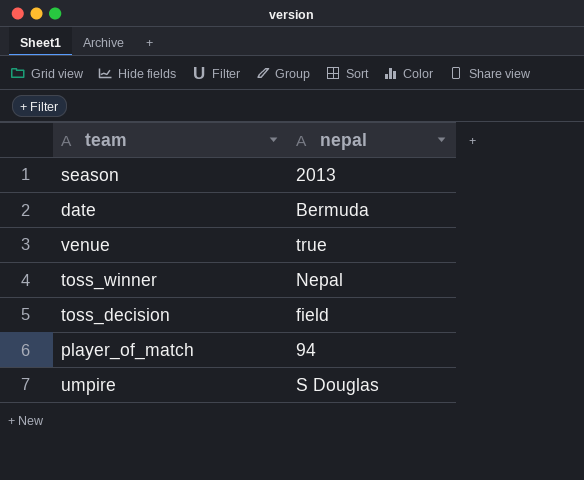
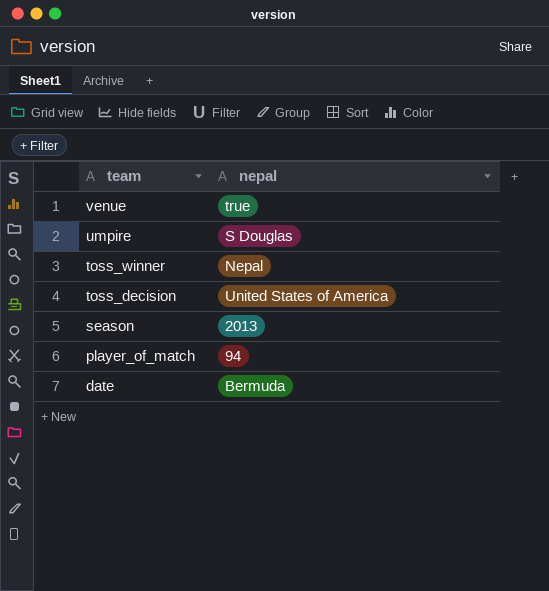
row order: none -> team descending
toss_decision | nepal: field -> United States of America

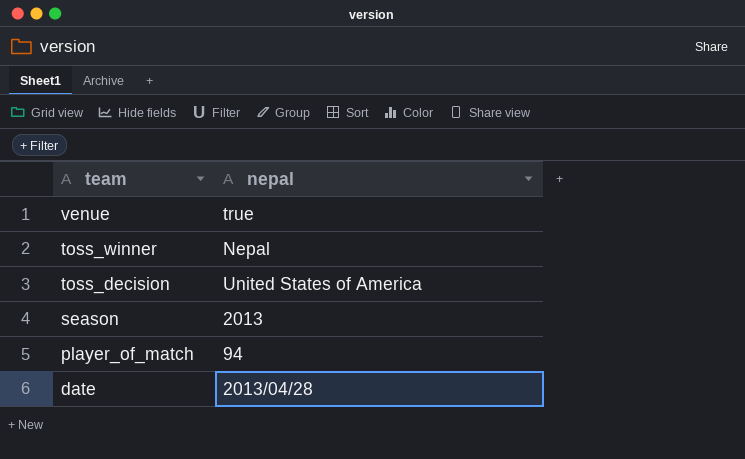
row umpire: S Douglas -> none
date | nepal: Bermuda -> 2013/04/28

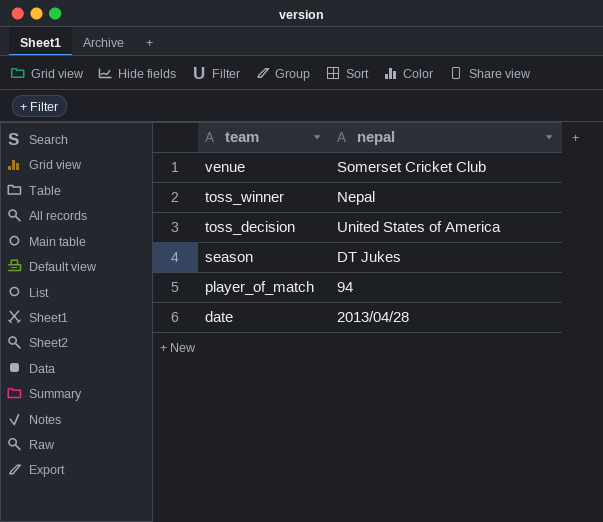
venue | nepal: true -> Somerset Cricket Club
season | nepal: 2013 -> DT Jukes

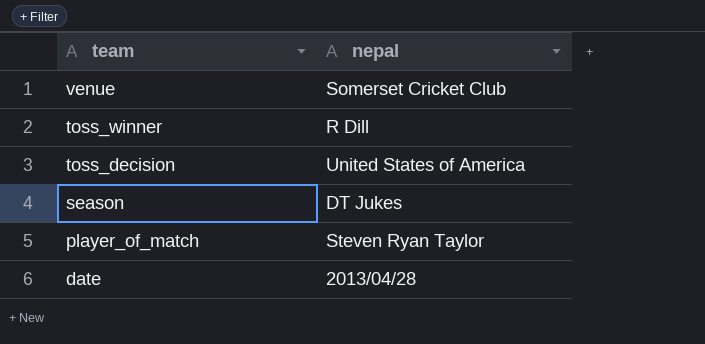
toss_winner | nepal: Nepal -> R Dill
player_of_match | nepal: 94 -> Steven Ryan Taylor

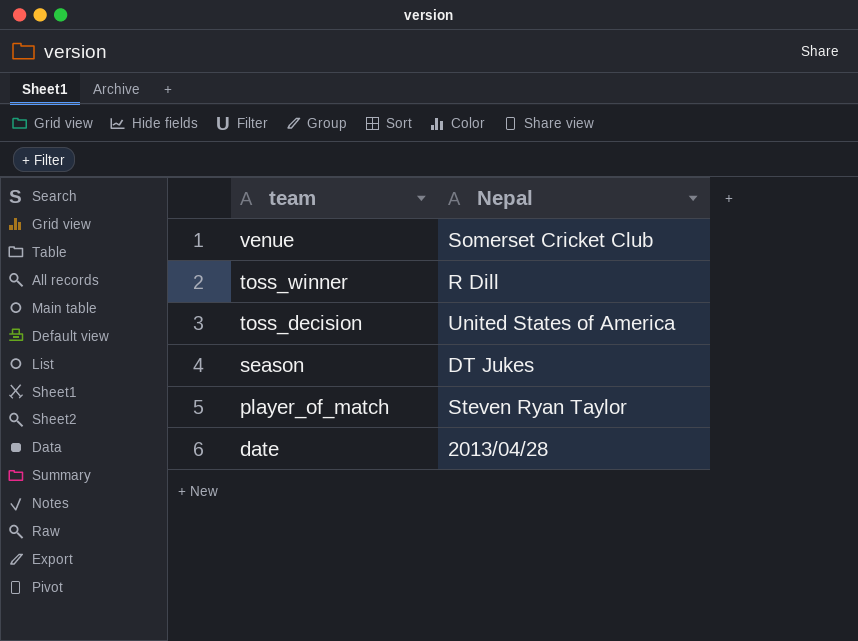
column name: nepal -> Nepal

